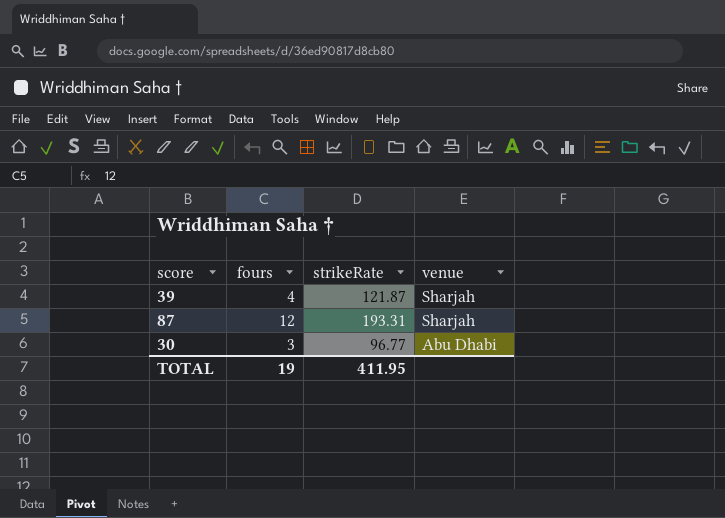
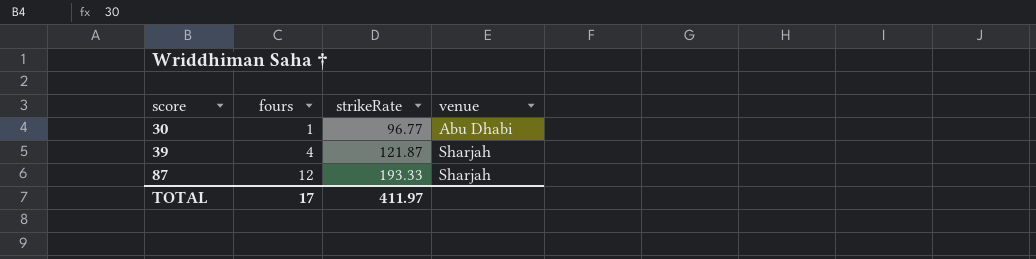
row order: venue descending -> score ascending
30 | fours: 3 -> 1
87 | strikeRate: 193.31 -> 193.33
TOTAL | fours: 19 -> 17
TOTAL | strikeRate: 411.95 -> 411.97

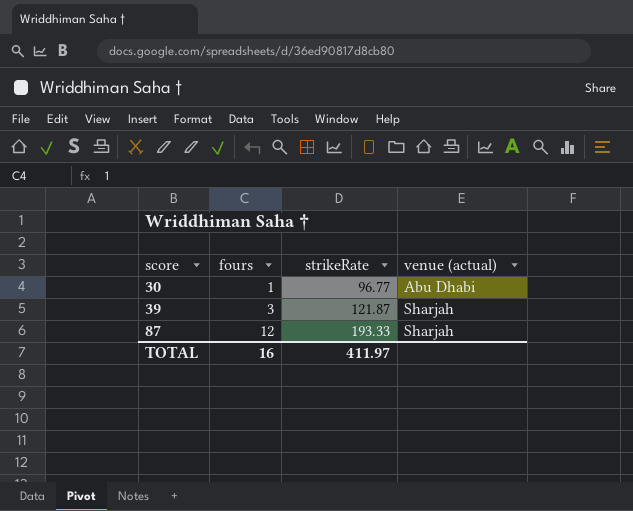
column name: venue -> venue (actual)
39 | fours: 4 -> 3
TOTAL | fours: 17 -> 16

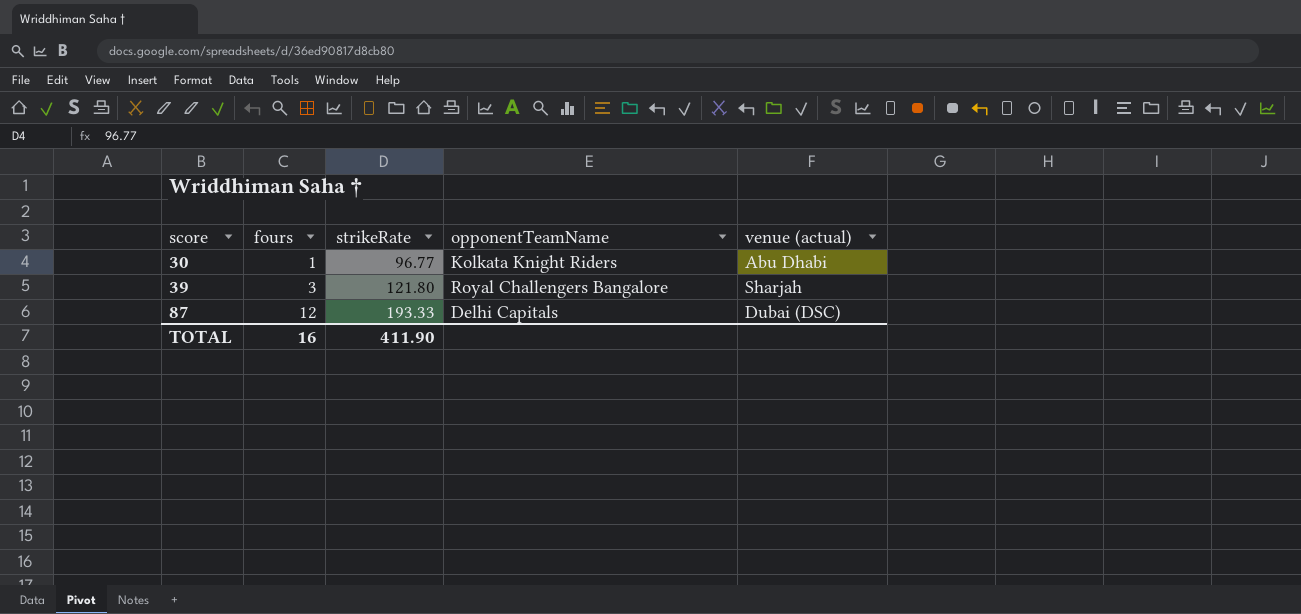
column opponentTeamName | position: none -> 4
39 | strikeRate: 121.87 -> 121.80
87 | venue (actual): Sharjah -> Dubai (DSC)
TOTAL | strikeRate: 411.97 -> 411.90

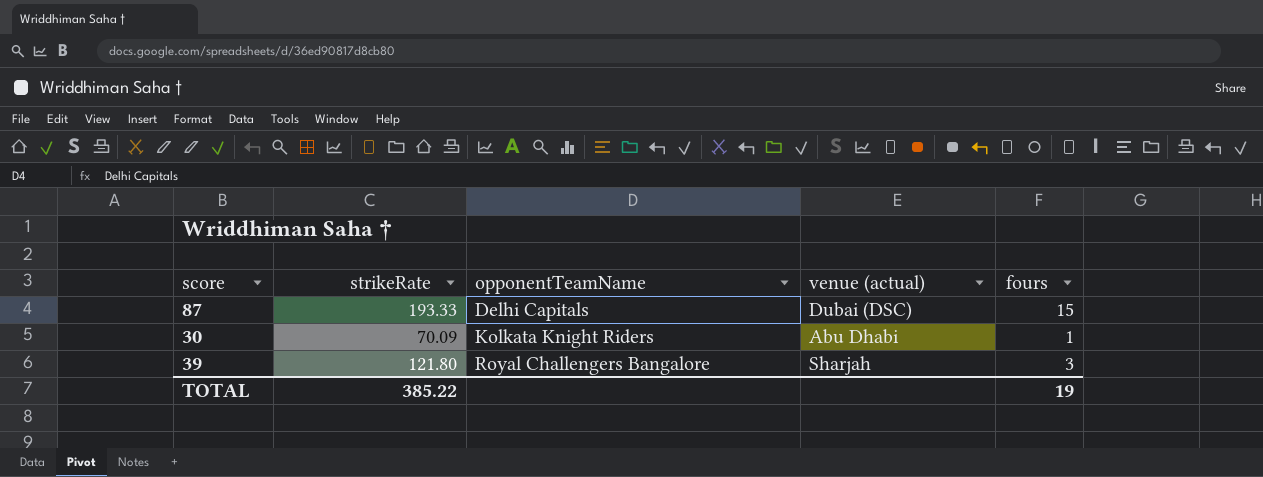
row order: score ascending -> opponentTeamName ascending
column fours | position: 2 -> 5
87 | fours: 12 -> 15
30 | strikeRate: 96.77 -> 70.09
TOTAL | strikeRate: 411.90 -> 385.22
TOTAL | fours: 16 -> 19

